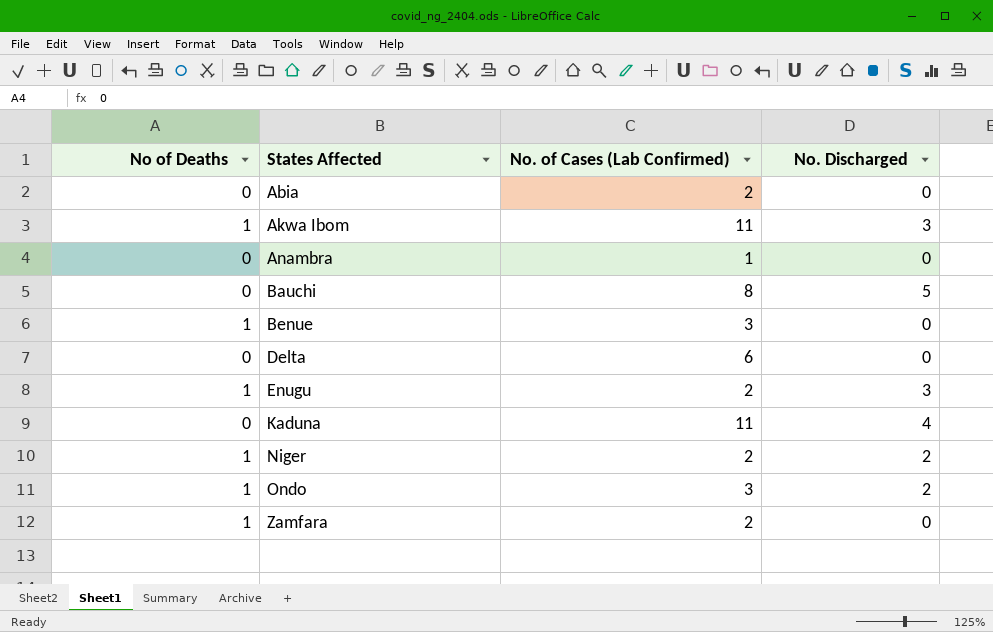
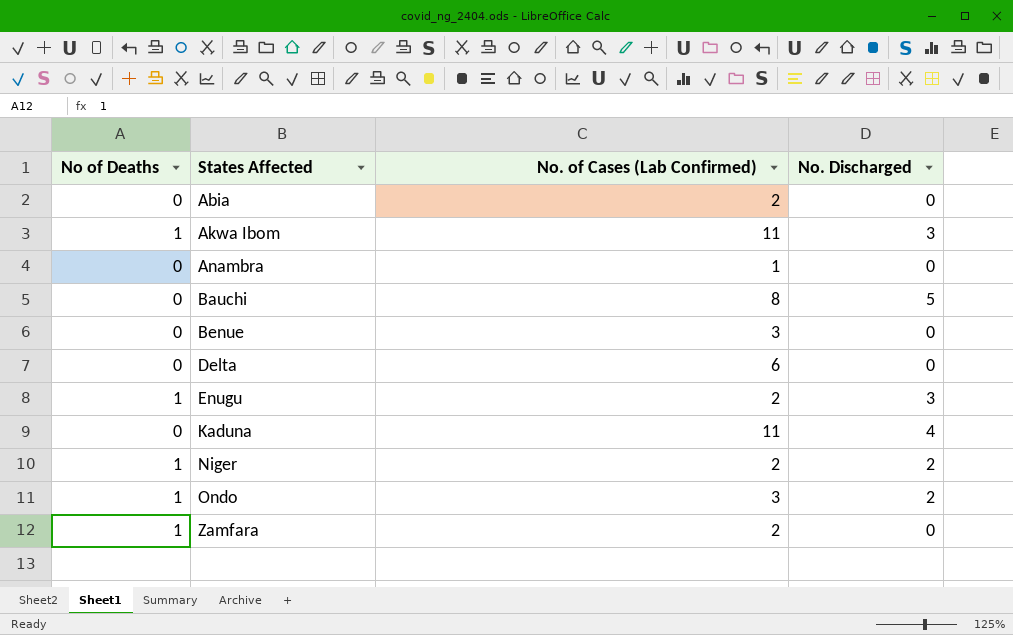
Benue | No of Deaths: 1 -> 0

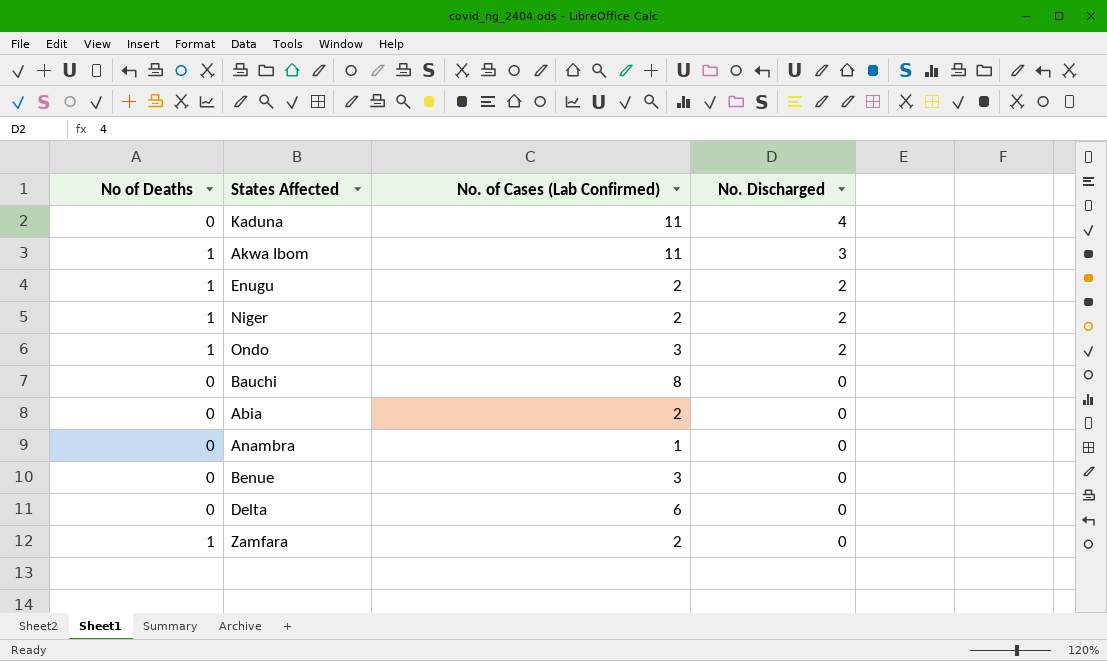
row order: States Affected ascending -> No. Discharged descending
Enugu | No. Discharged: 3 -> 2
Bauchi | No. Discharged: 5 -> 0

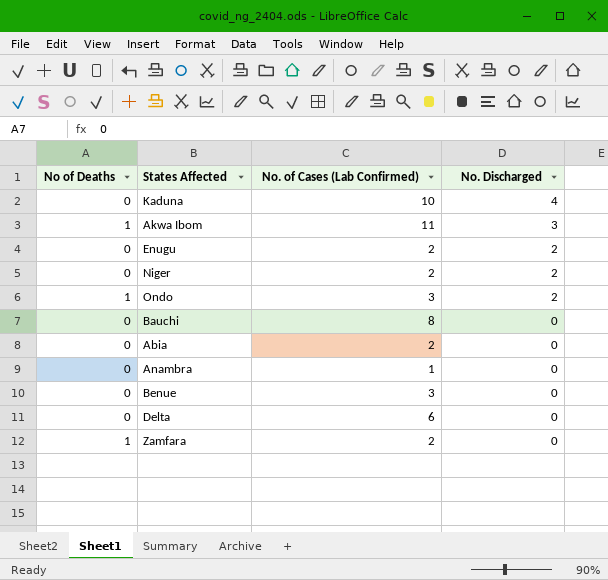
Kaduna | No. of Cases (Lab Confirmed): 11 -> 10
Enugu | No of Deaths: 1 -> 0
Niger | No of Deaths: 1 -> 0

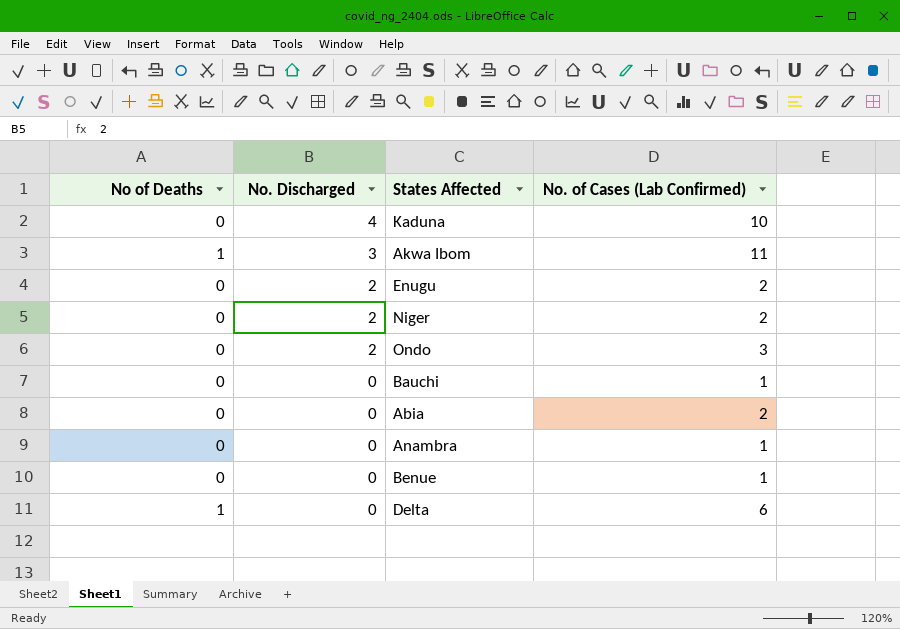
column No. Discharged | position: 4 -> 2
row Zamfara: 1 | 2 | 0 -> none
Ondo | No of Deaths: 1 -> 0
Bauchi | No. of Cases (Lab Confirmed): 8 -> 1
Benue | No. of Cases (Lab Confirmed): 3 -> 1
Delta | No of Deaths: 0 -> 1

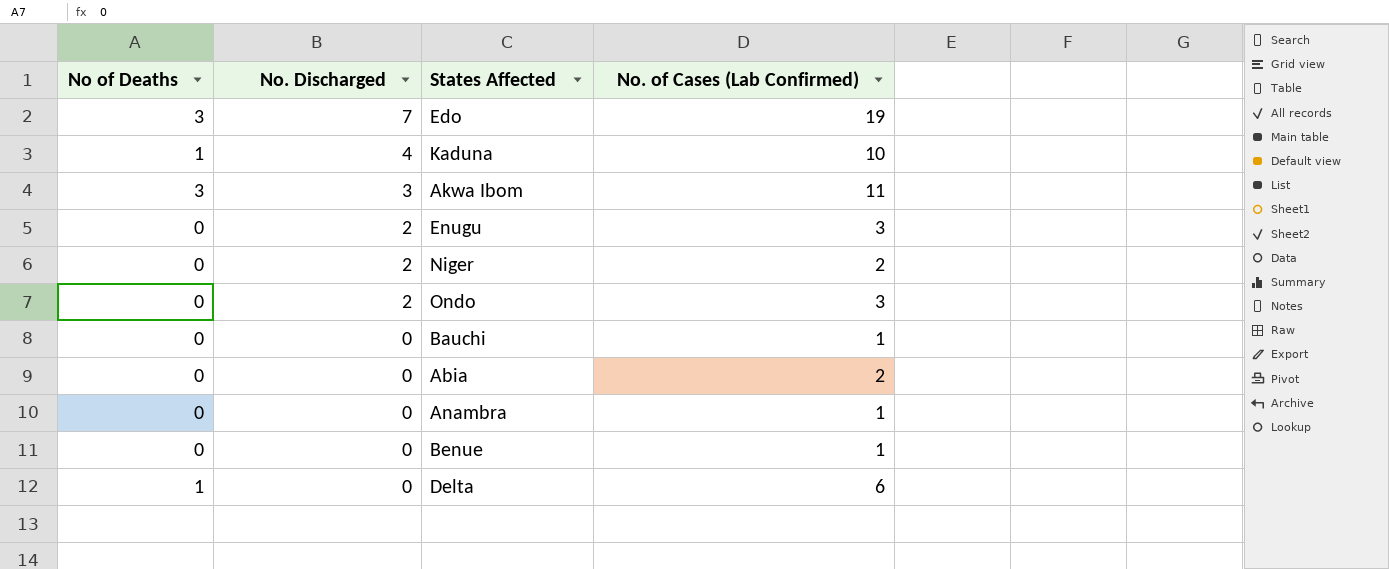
row Edo: none -> 3 | 7 | 19
Kaduna | No of Deaths: 0 -> 1
Akwa Ibom | No of Deaths: 1 -> 3
Enugu | No. of Cases (Lab Confirmed): 2 -> 3

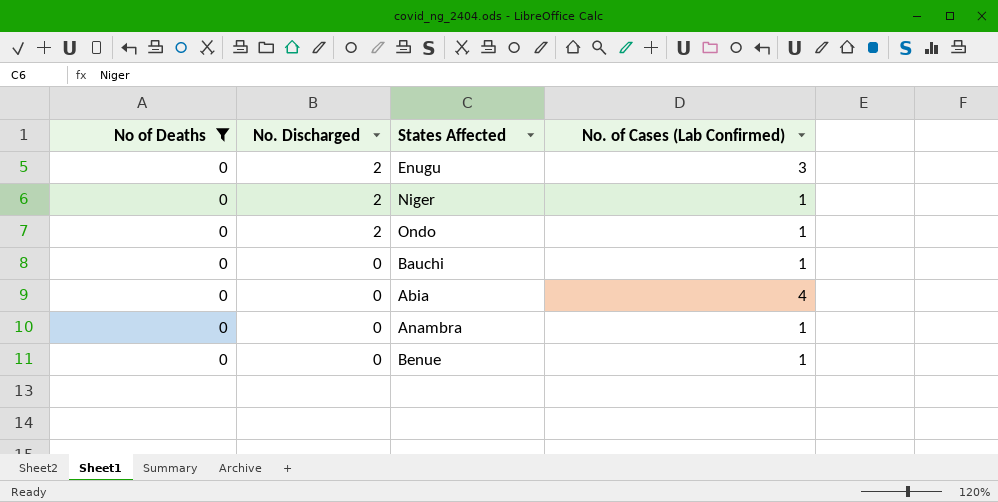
filter: none -> No of Deaths = 0
Niger | No. of Cases (Lab Confirmed): 2 -> 1
Ondo | No. of Cases (Lab Confirmed): 3 -> 1
Abia | No. of Cases (Lab Confirmed): 2 -> 4

